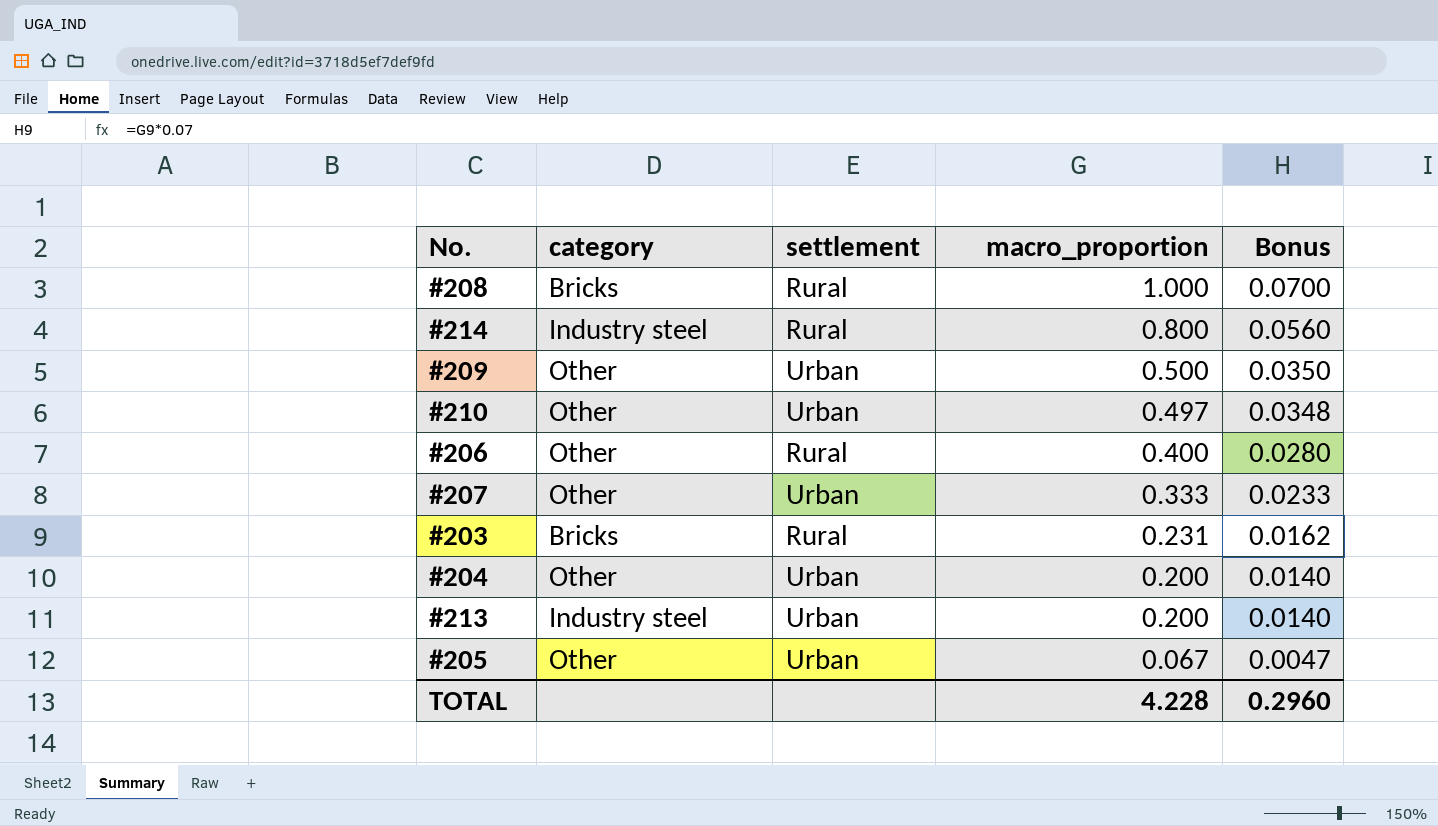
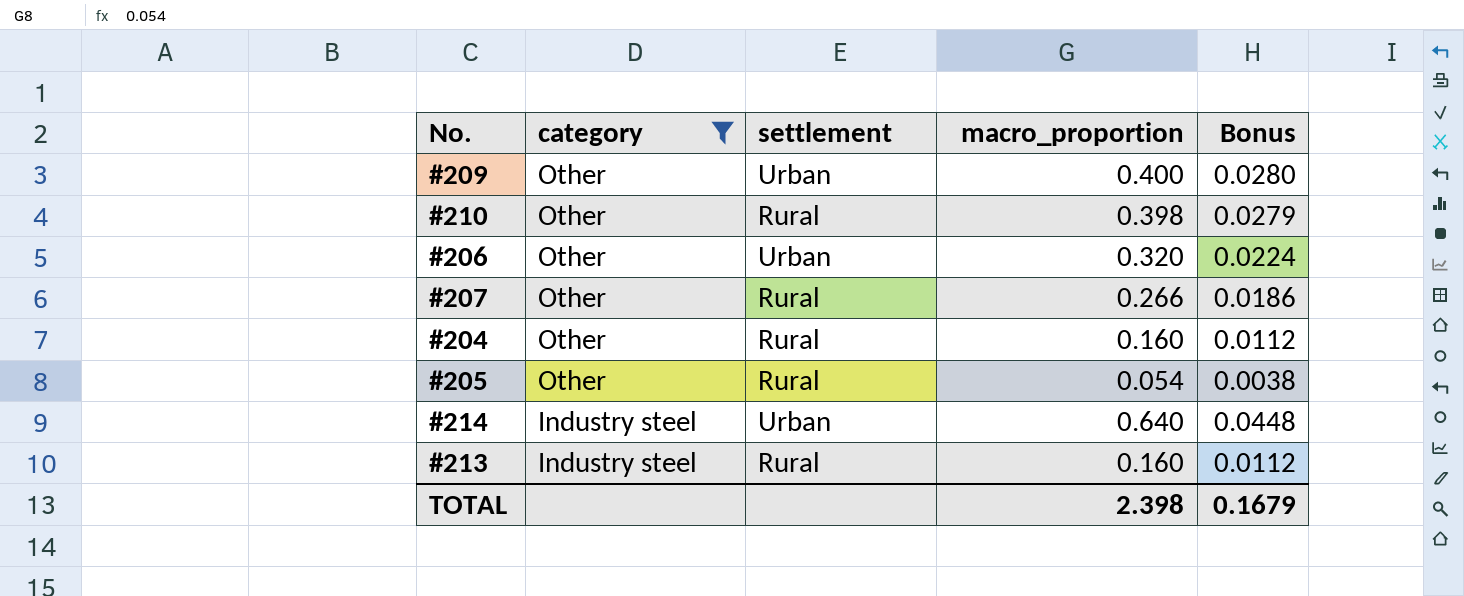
filter: none -> category != Bricks
row order: macro_proportion descending -> category descending
#209 | macro_proportion: 0.500 -> 0.400
#209 | Bonus: 0.0350 -> 0.0280
#210 | settlement: Urban -> Rural
#210 | macro_proportion: 0.497 -> 0.398
#210 | Bonus: 0.0348 -> 0.0279
#206 | settlement: Rural -> Urban
#206 | macro_proportion: 0.400 -> 0.320
#206 | Bonus: 0.0280 -> 0.0224
#207 | settlement: Urban -> Rural
#207 | macro_proportion: 0.333 -> 0.266
#207 | Bonus: 0.0233 -> 0.0186
#204 | settlement: Urban -> Rural
#204 | macro_proportion: 0.200 -> 0.160
#204 | Bonus: 0.0140 -> 0.0112
#205 | settlement: Urban -> Rural
#205 | macro_proportion: 0.067 -> 0.054
#205 | Bonus: 0.0047 -> 0.0038
#214 | settlement: Rural -> Urban
#214 | macro_proportion: 0.800 -> 0.640
#214 | Bonus: 0.0560 -> 0.0448
#213 | settlement: Urban -> Rural
#213 | macro_proportion: 0.200 -> 0.160
#213 | Bonus: 0.0140 -> 0.0112
TOTAL | macro_proportion: 4.228 -> 2.398
TOTAL | Bonus: 0.2960 -> 0.1679

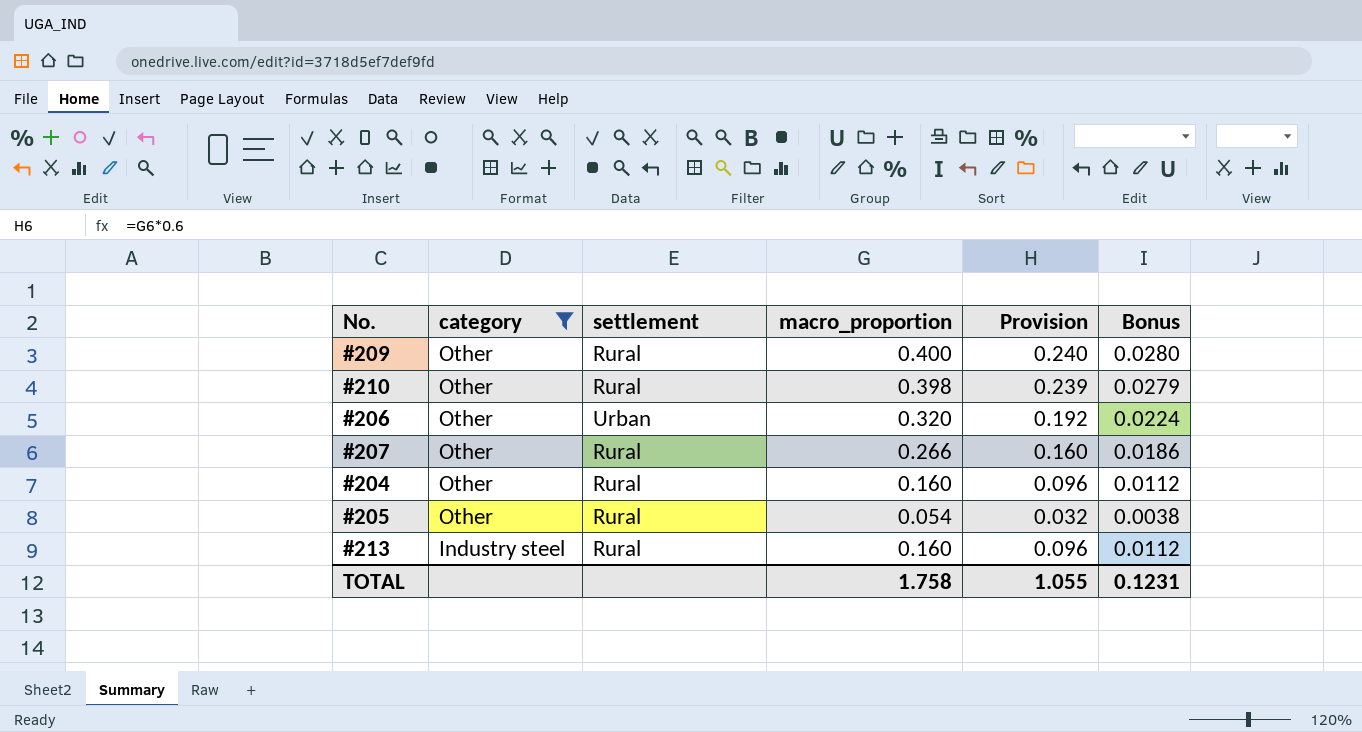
column Provision | formula: none -> [macro_proportion] * 0.6
row #214: Industry steel | Urban | 0.640 | 0.0448 -> none
#209 | settlement: Urban -> Rural
TOTAL | macro_proportion: 2.398 -> 1.758
TOTAL | Bonus: 0.1679 -> 0.1231

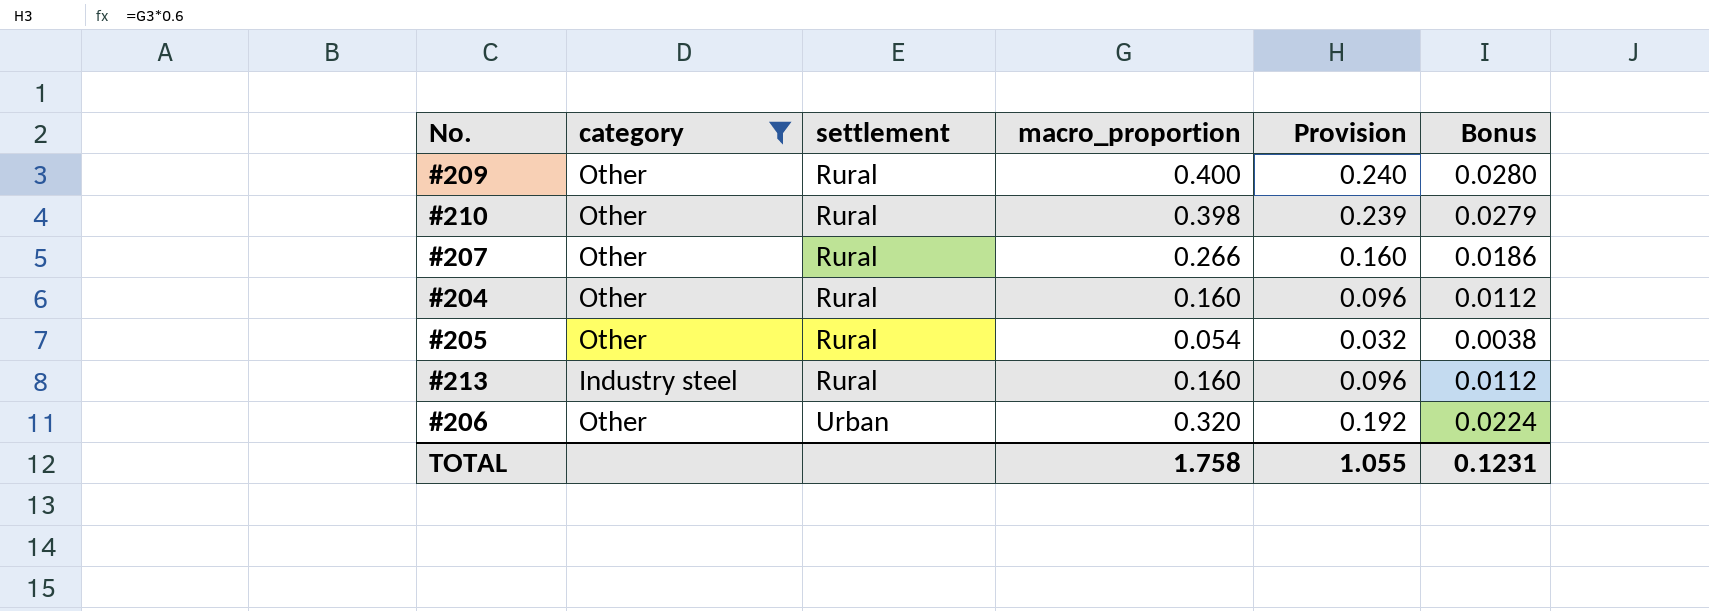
row order: category descending -> settlement ascending

